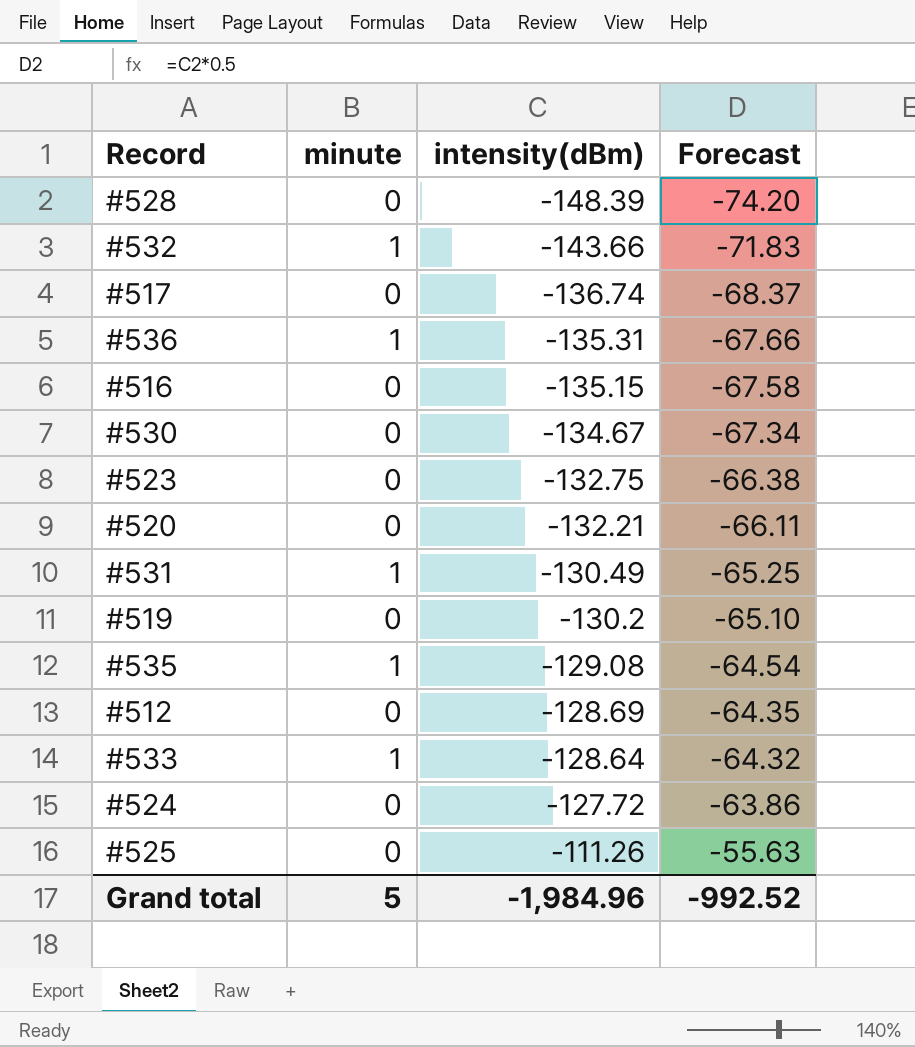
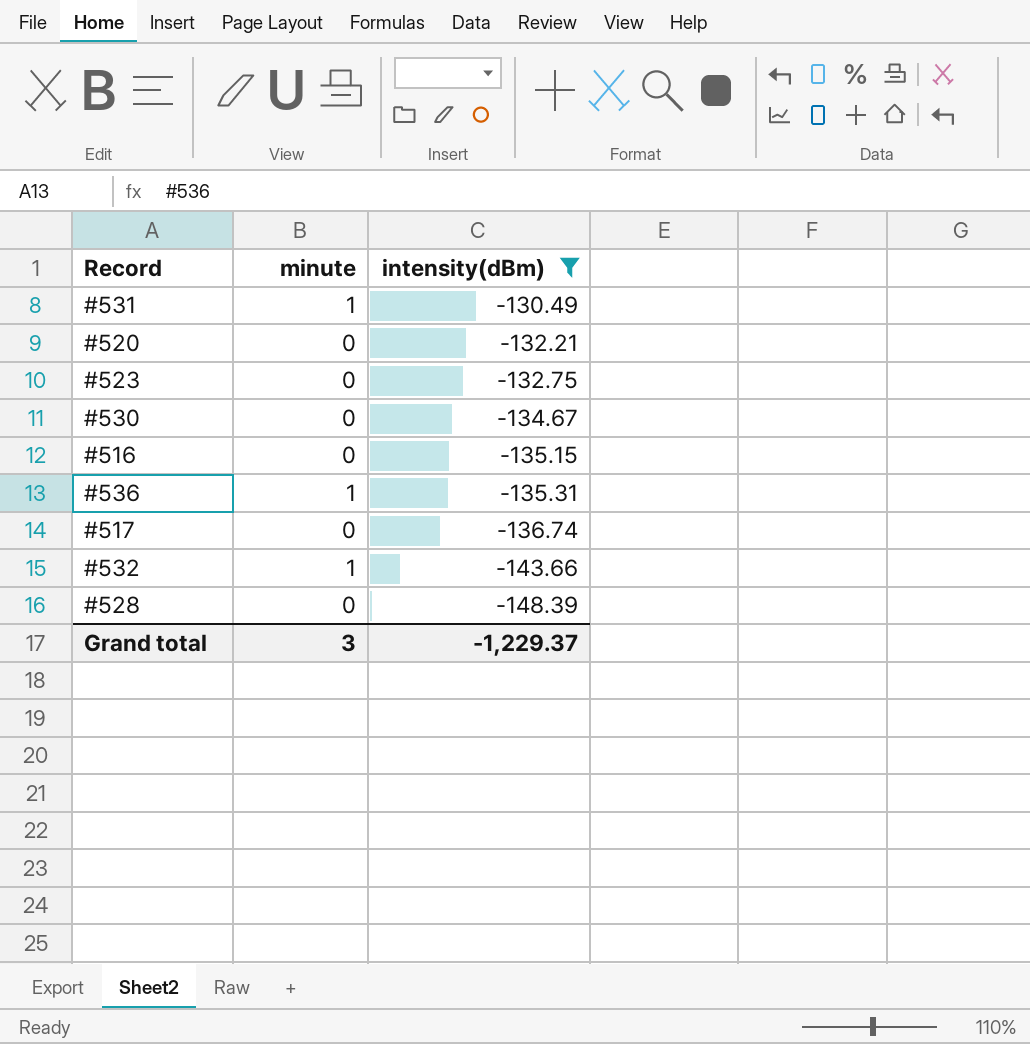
filter: none -> intensity(dBm) <= -130.49
row order: intensity(dBm) ascending -> intensity(dBm) descending
column Forecast | formula: [intensity(dBm)] * 0.5 -> none
Grand total | minute: 5 -> 3
Grand total | intensity(dBm): -1,984.96 -> -1,229.37

